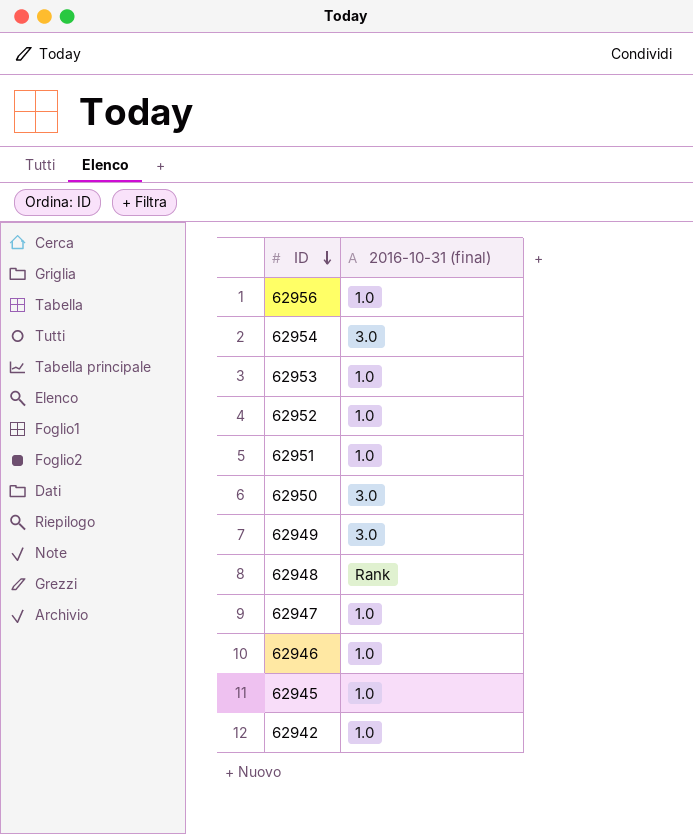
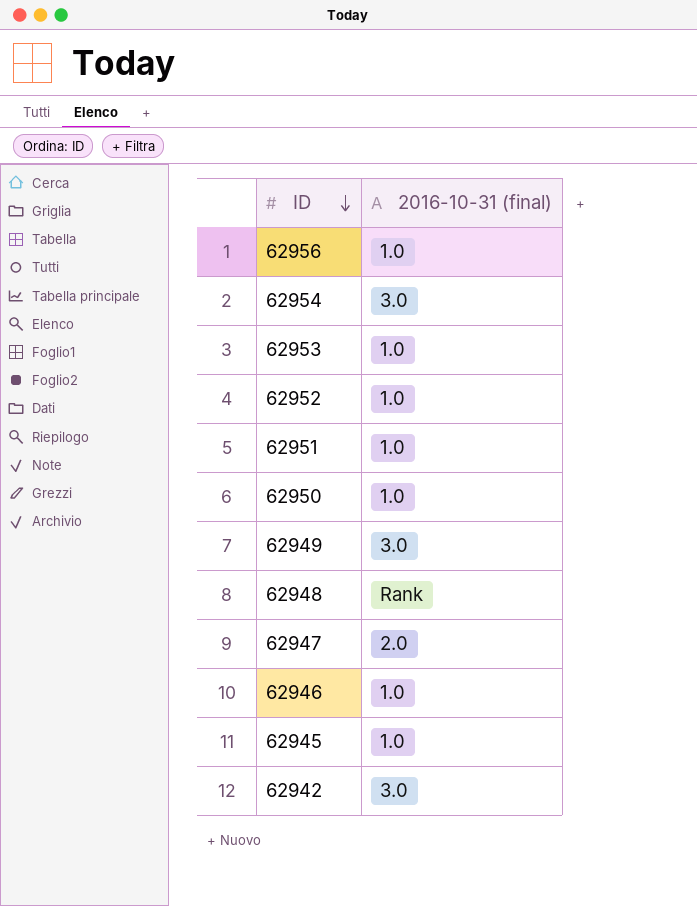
62950 | 2016-10-31 (final): 3.0 -> 1.0
62947 | 2016-10-31 (final): 1.0 -> 2.0
62942 | 2016-10-31 (final): 1.0 -> 3.0

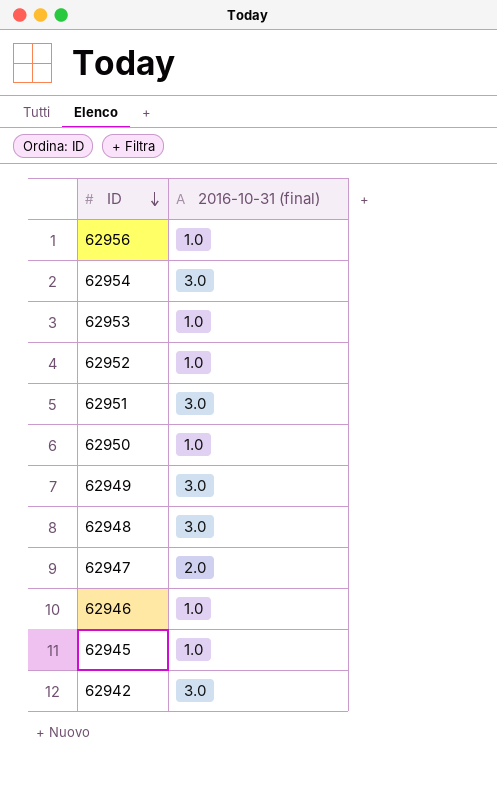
62951 | 2016-10-31 (final): 1.0 -> 3.0
62948 | 2016-10-31 (final): Rank -> 3.0

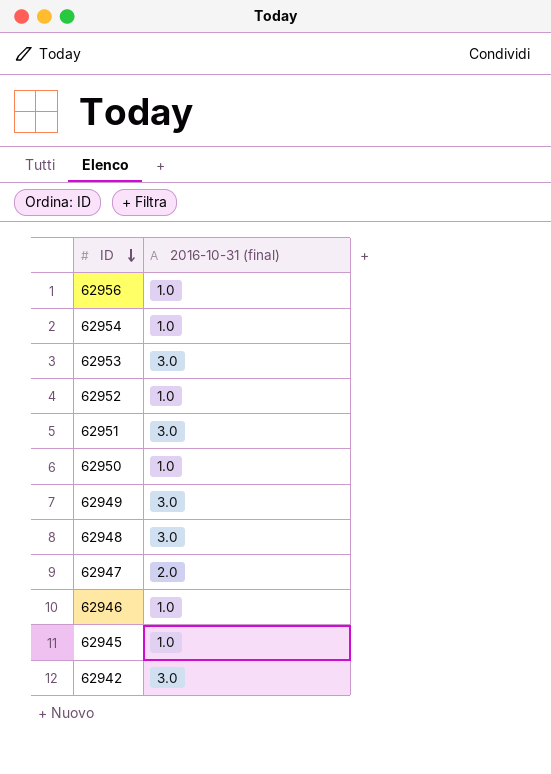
62954 | 2016-10-31 (final): 3.0 -> 1.0
62953 | 2016-10-31 (final): 1.0 -> 3.0

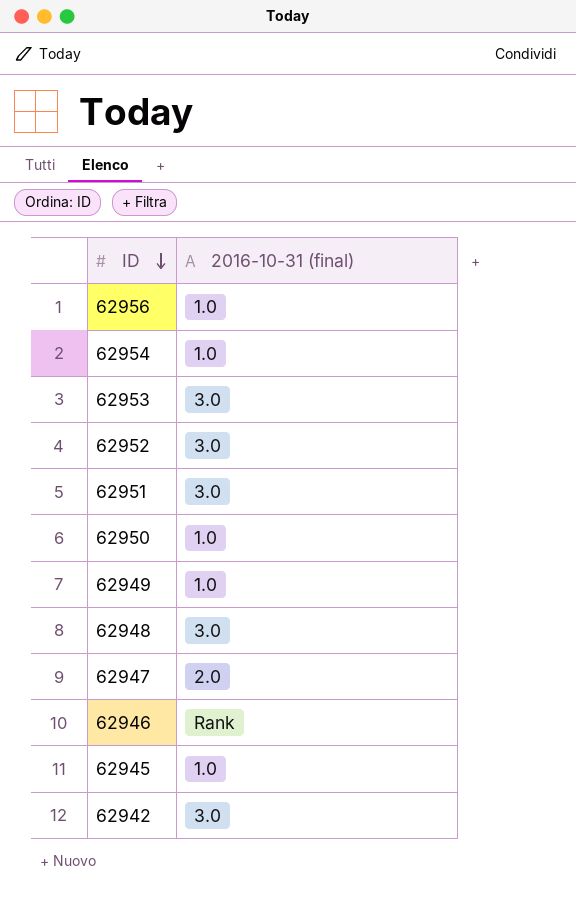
62952 | 2016-10-31 (final): 1.0 -> 3.0
62949 | 2016-10-31 (final): 3.0 -> 1.0
62946 | 2016-10-31 (final): 1.0 -> Rank

